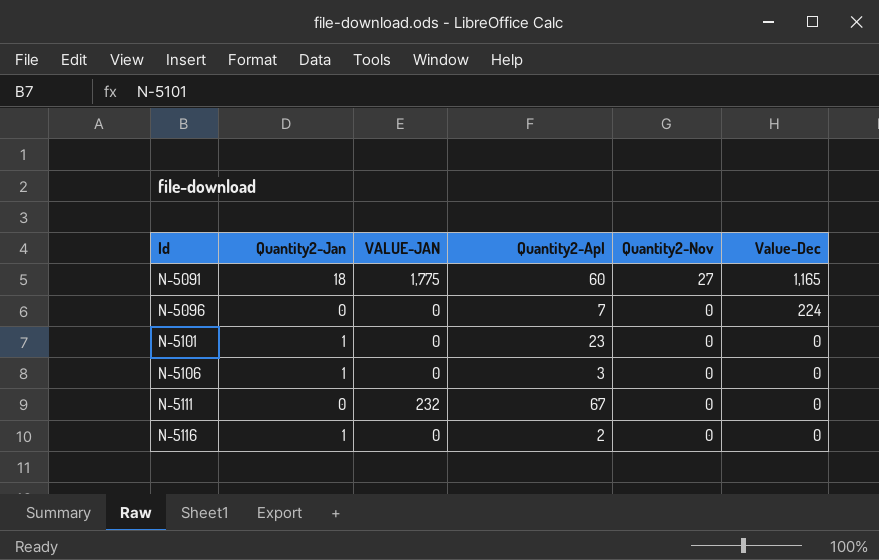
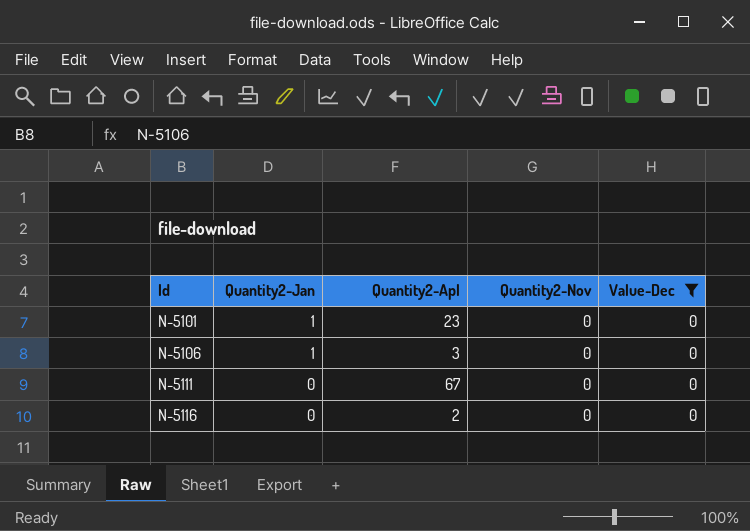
filter: none -> Value-Dec = 0
column VALUE-JAN | position: 3 -> none
N-5116 | Quantity2-Jan: 1 -> 0

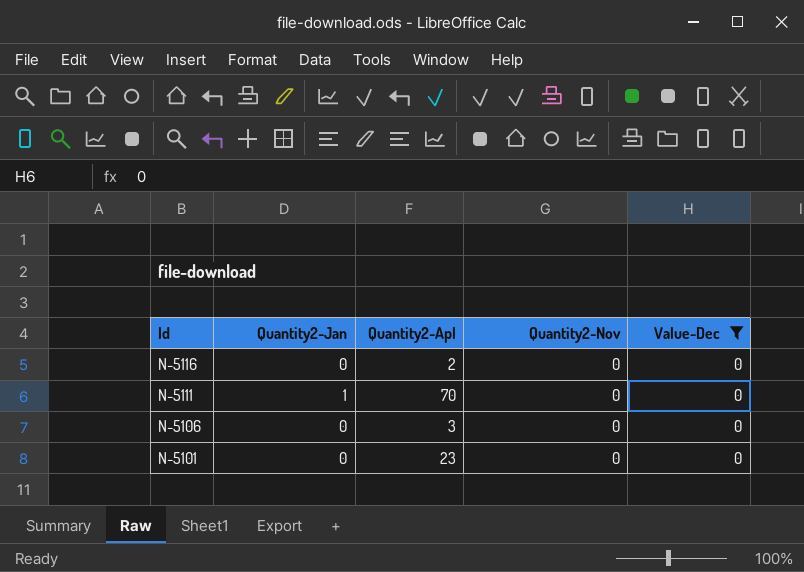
row order: Id ascending -> Id descending
N-5111 | Quantity2-Jan: 0 -> 1
N-5111 | Quantity2-Apl: 67 -> 70
N-5106 | Quantity2-Jan: 1 -> 0
N-5101 | Quantity2-Jan: 1 -> 0

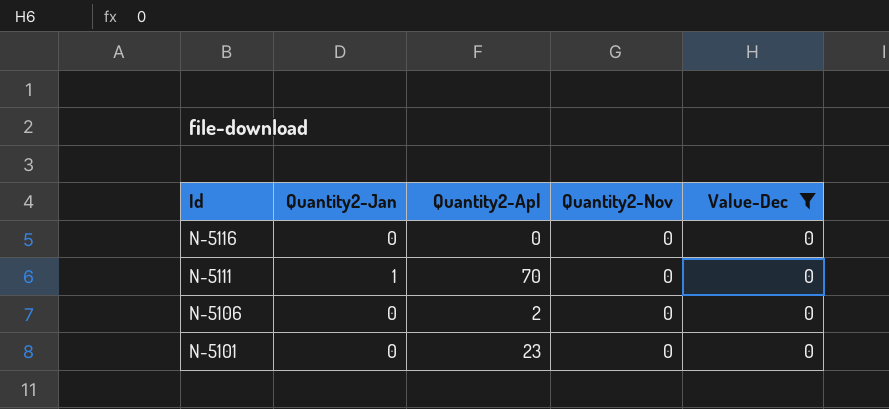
N-5116 | Quantity2-Apl: 2 -> 0
N-5106 | Quantity2-Apl: 3 -> 2

